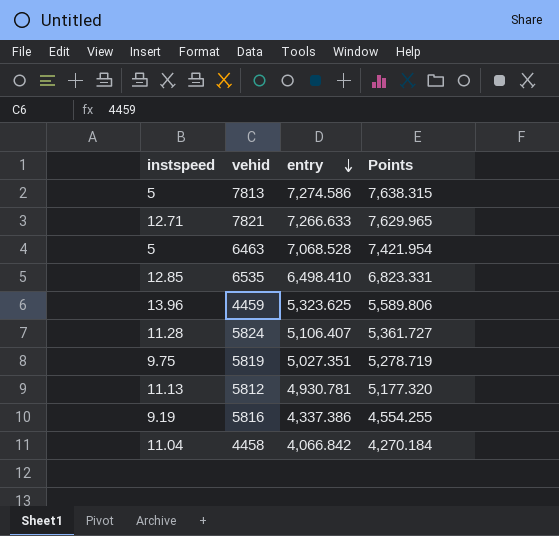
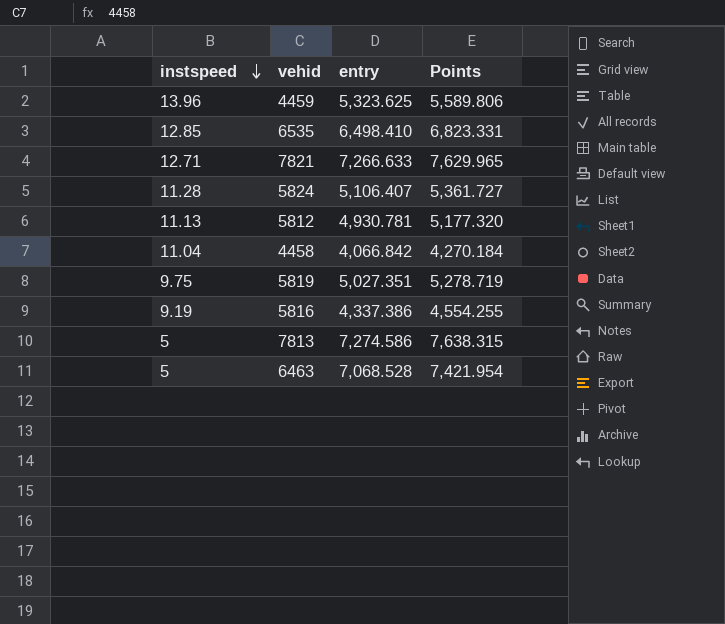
row order: entry descending -> instspeed descending

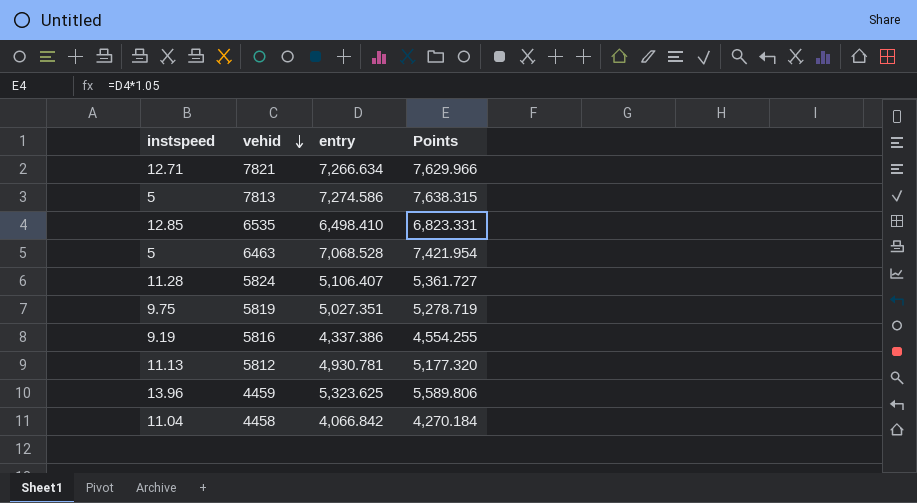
row order: instspeed descending -> vehid descending
7821 | entry: 7,266.633 -> 7,266.634
7821 | Points: 7,629.965 -> 7,629.966

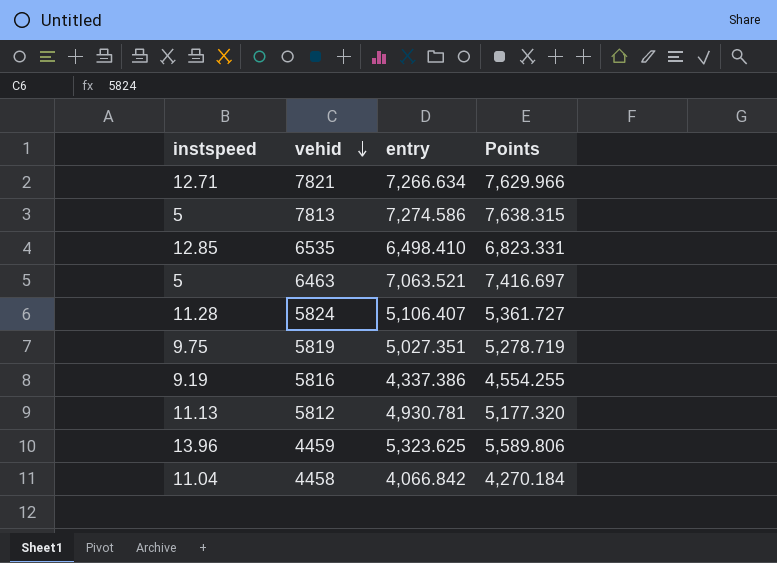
6463 | entry: 7,068.528 -> 7,063.521
6463 | Points: 7,421.954 -> 7,416.697

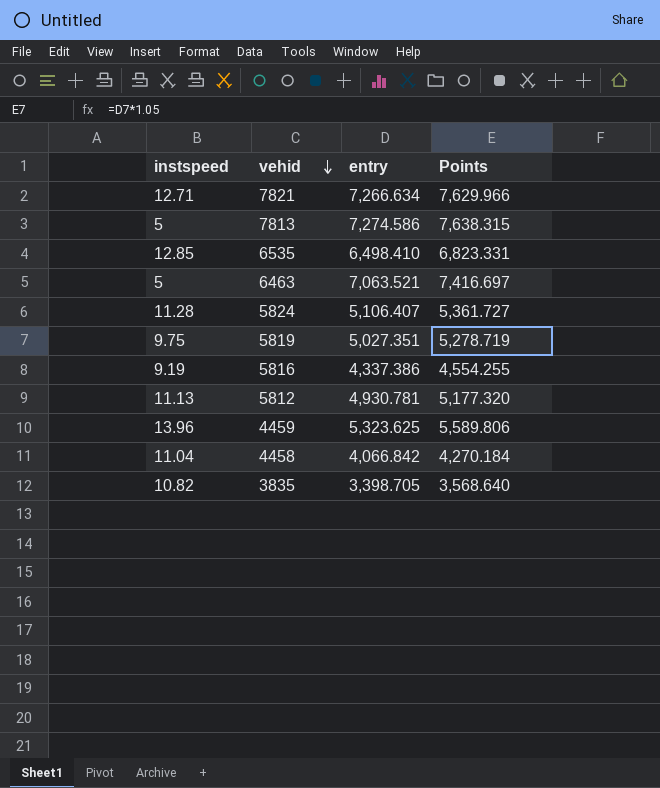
row 3835: none -> 10.82 | 3,398.705 | 3,568.640

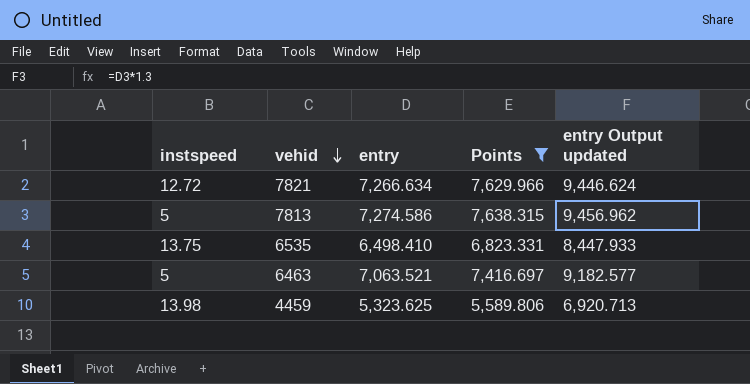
filter: none -> Points >= 5,589.806
column entry Output updated | formula: none -> [entry] * 1.3
7821 | instspeed: 12.71 -> 12.72
6535 | instspeed: 12.85 -> 13.75
4459 | instspeed: 13.96 -> 13.98

